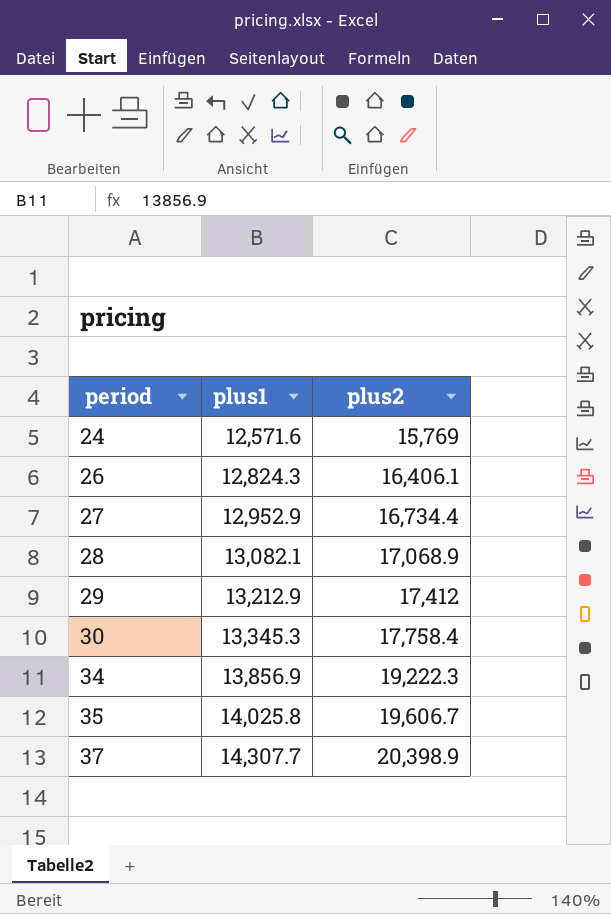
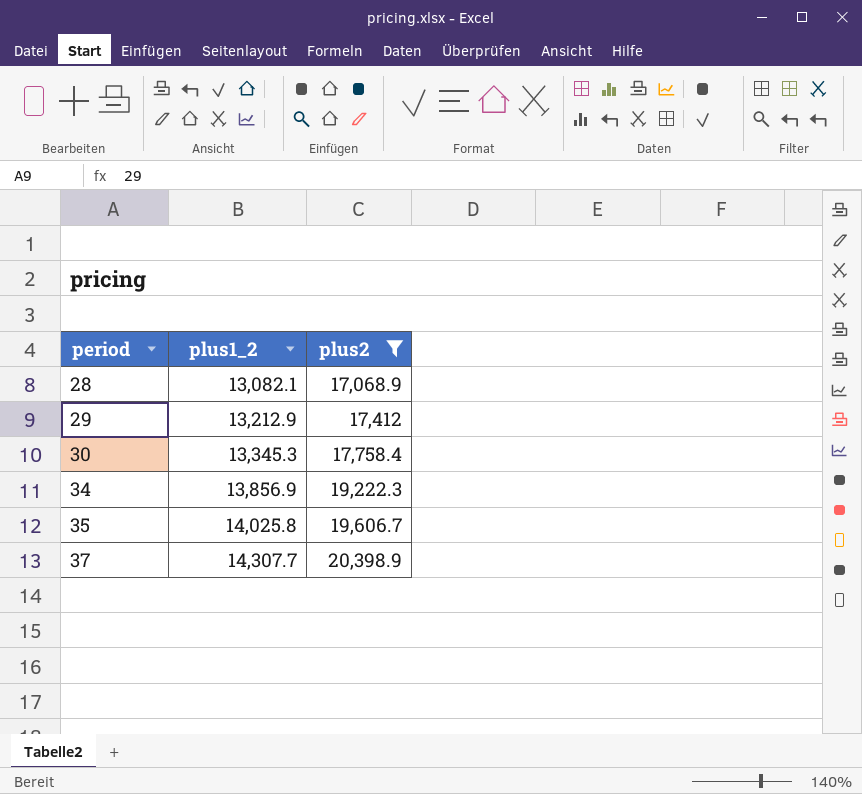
filter: none -> plus2 >= 17,068.9
column name: plus1 -> plus1_2

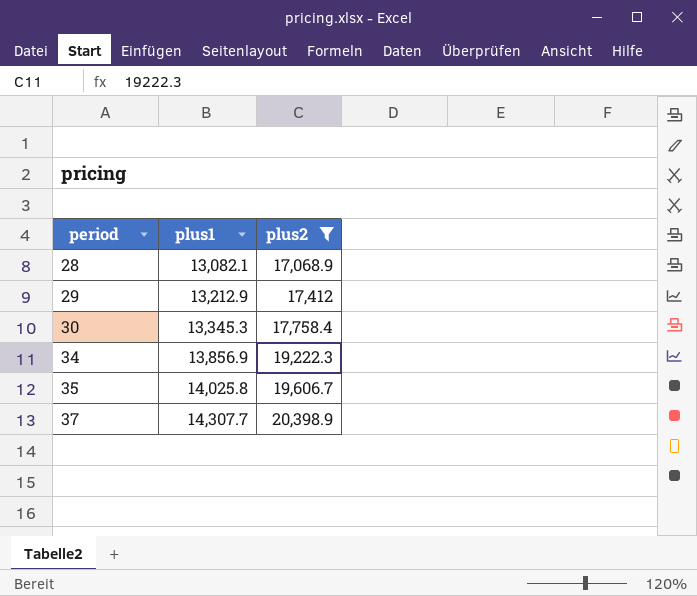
column name: plus1_2 -> plus1

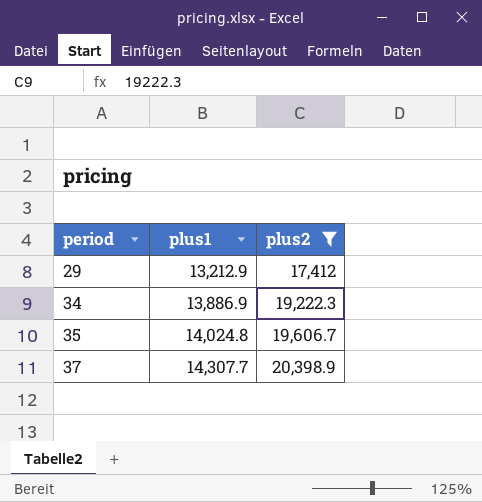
row 28: 13,082.1 | 17,068.9 -> none
row 30: 13,345.3 | 17,758.4 -> none
34 | plus1: 13,856.9 -> 13,886.9
35 | plus1: 14,025.8 -> 14,024.8

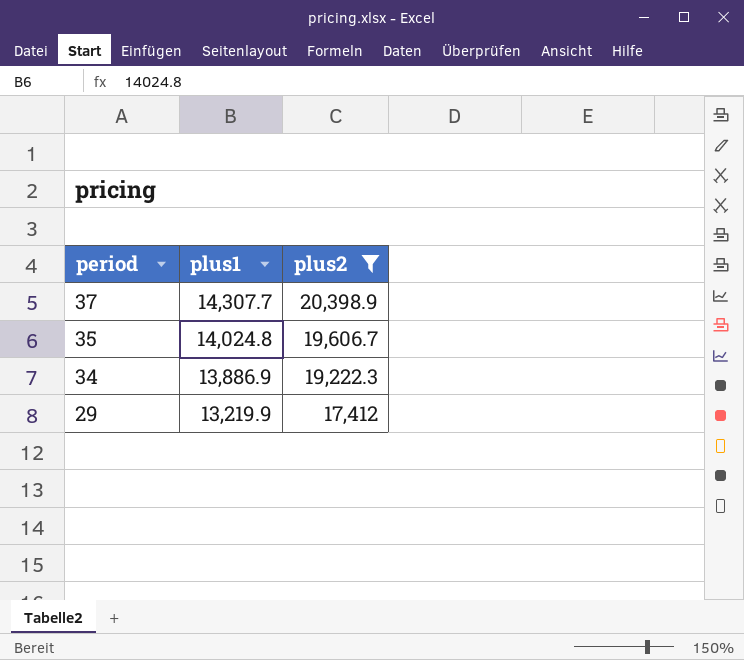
row order: period ascending -> period descending
29 | plus1: 13,212.9 -> 13,219.9

